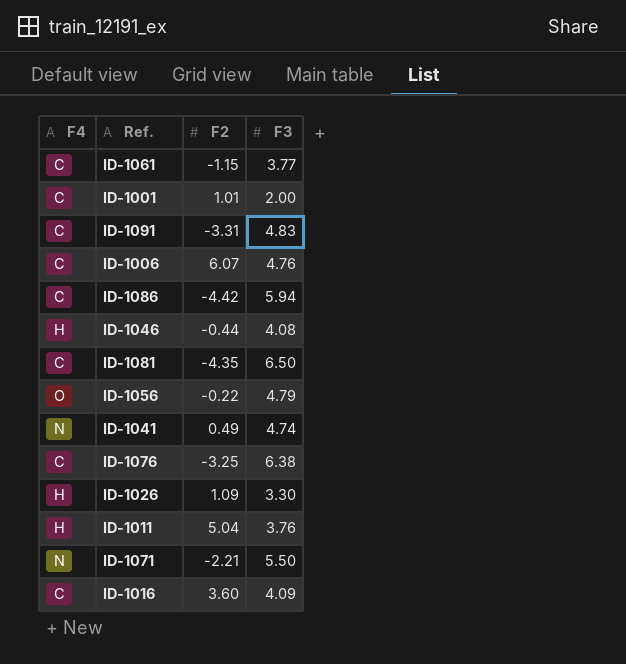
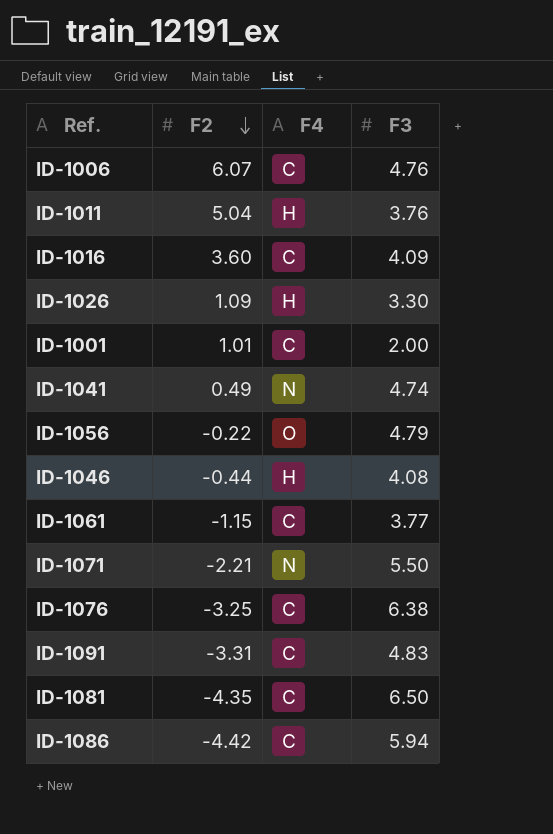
row order: none -> F2 descending
column F4 | position: 1 -> 3

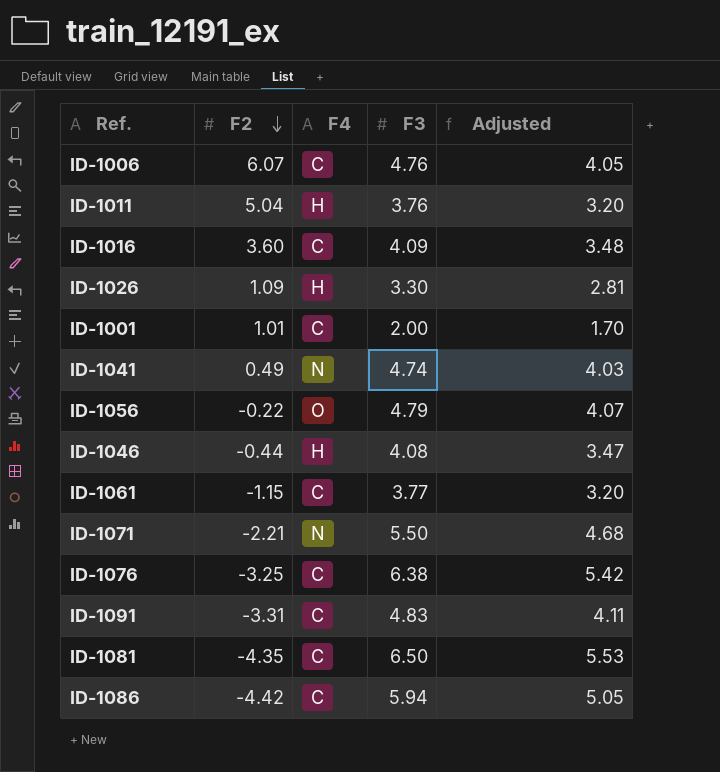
column Adjusted | formula: none -> [F3] * 0.85

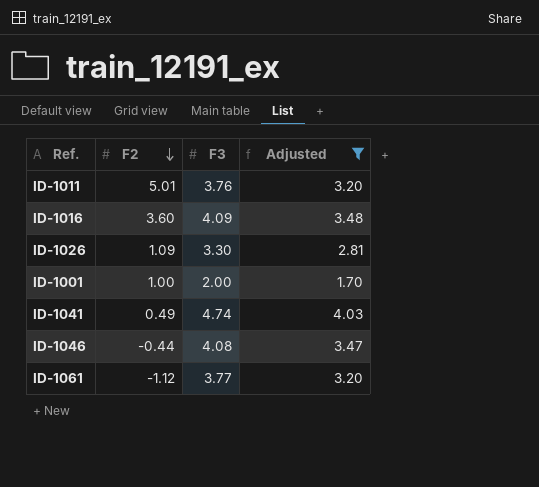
filter: none -> Adjusted <= 4.03
column F4 | position: 3 -> none
ID-1011 | F2: 5.04 -> 5.01
ID-1001 | F2: 1.01 -> 1.00
ID-1061 | F2: -1.15 -> -1.12

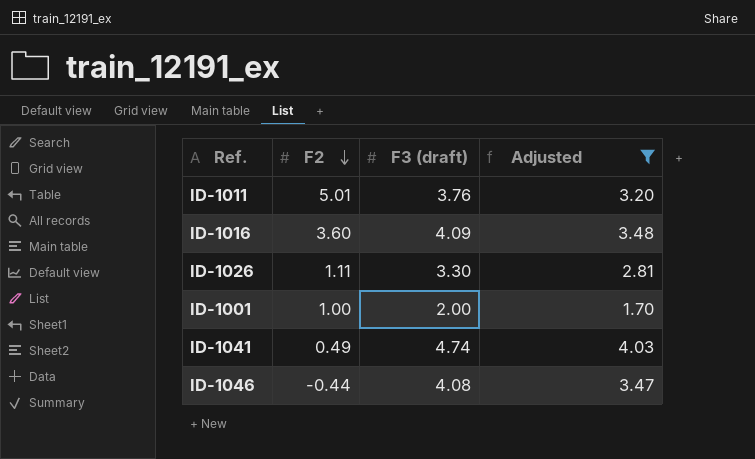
column name: F3 -> F3 (draft)
row ID-1061: -1.12 | 3.77 | 3.20 -> none
ID-1026 | F2: 1.09 -> 1.11

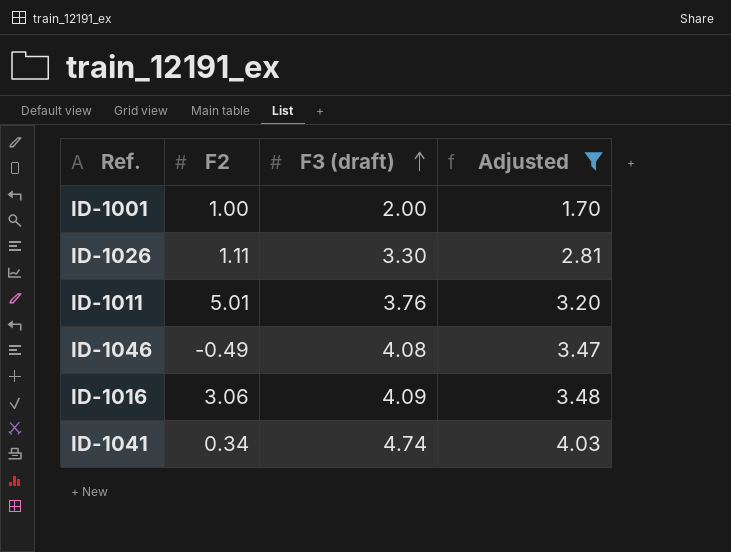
row order: F2 descending -> F3 (draft) ascending
ID-1046 | F2: -0.44 -> -0.49
ID-1016 | F2: 3.60 -> 3.06
ID-1041 | F2: 0.49 -> 0.34

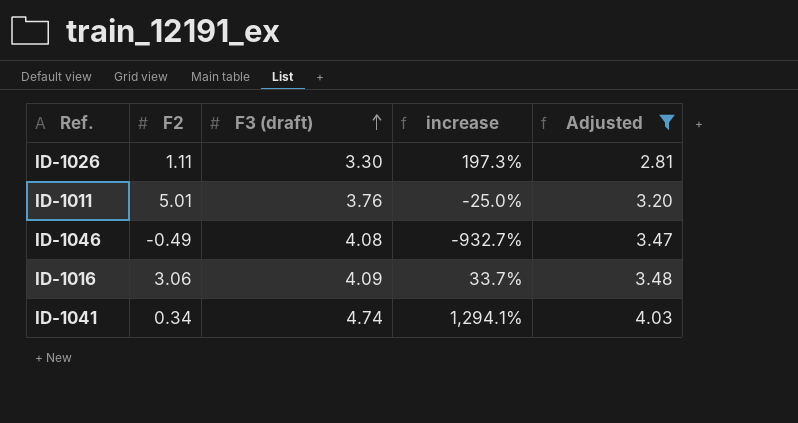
column increase | formula: none -> ([F3 (draft)] - [F2]) / [F2]
row ID-1001: 1.00 | 2.00 | 1.70 -> none

